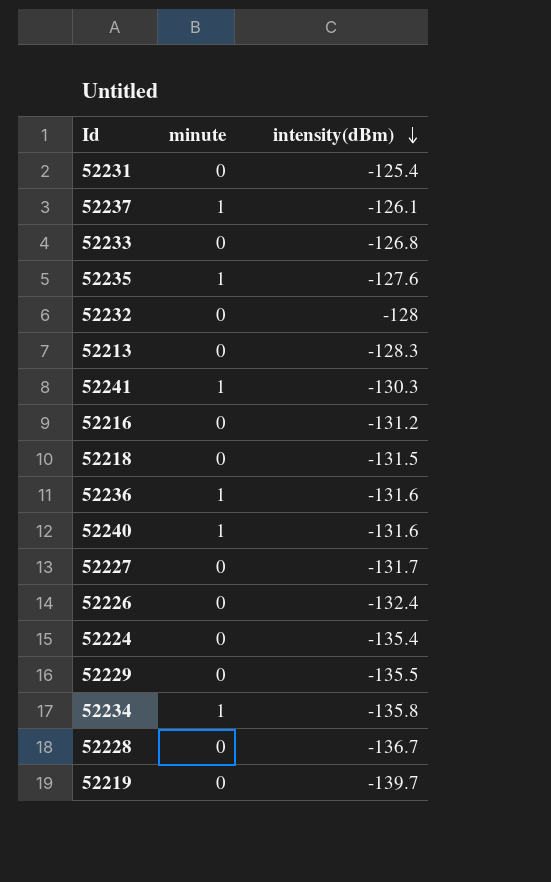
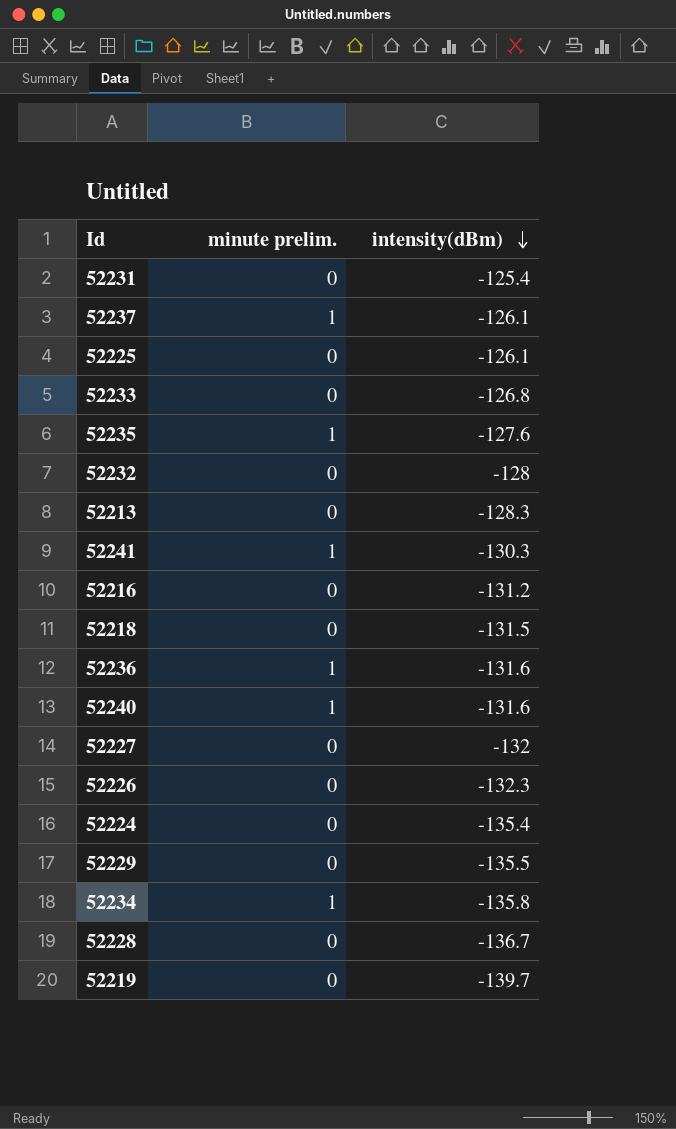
column name: minute -> minute prelim.
row 52225: none -> 0 | -126.1
52227 | intensity(dBm): -131.7 -> -132
52226 | intensity(dBm): -132.4 -> -132.3

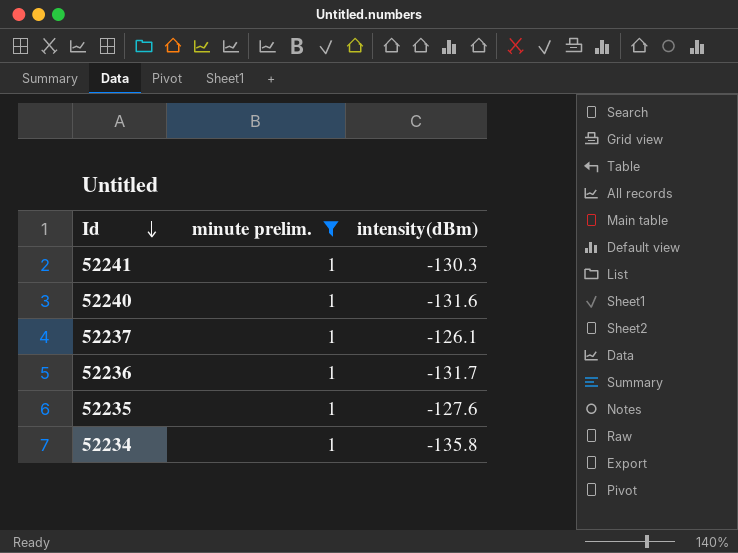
filter: none -> minute prelim. = 1
row order: intensity(dBm) descending -> Id descending
52236 | intensity(dBm): -131.6 -> -131.7

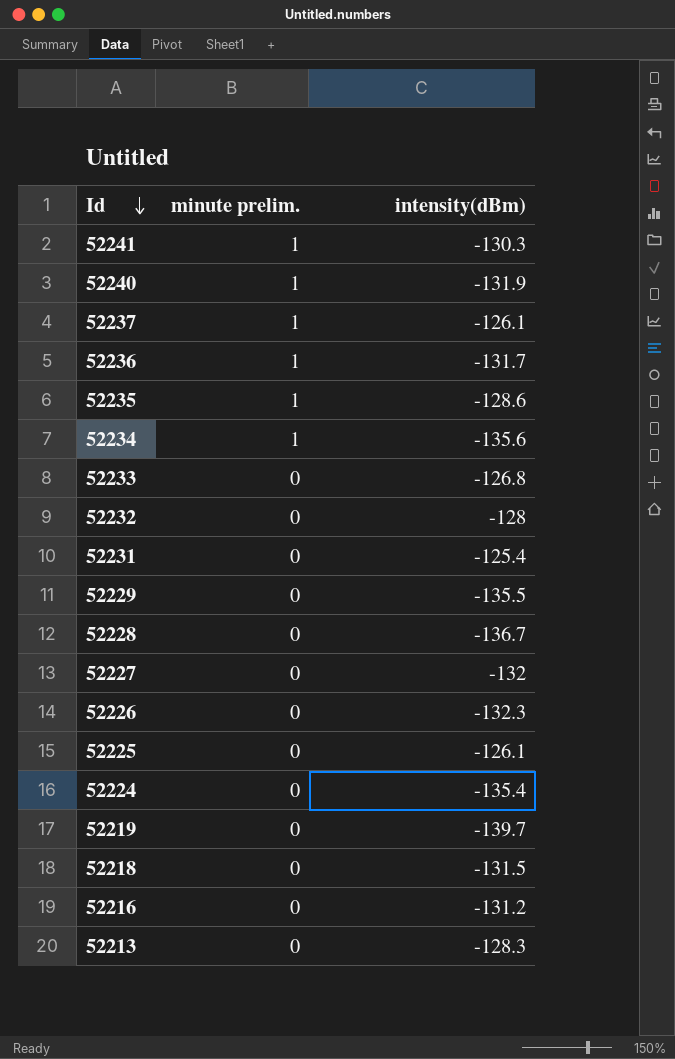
filter: minute prelim. = 1 -> none
52240 | intensity(dBm): -131.6 -> -131.9
52235 | intensity(dBm): -127.6 -> -128.6
52234 | intensity(dBm): -135.8 -> -135.6

